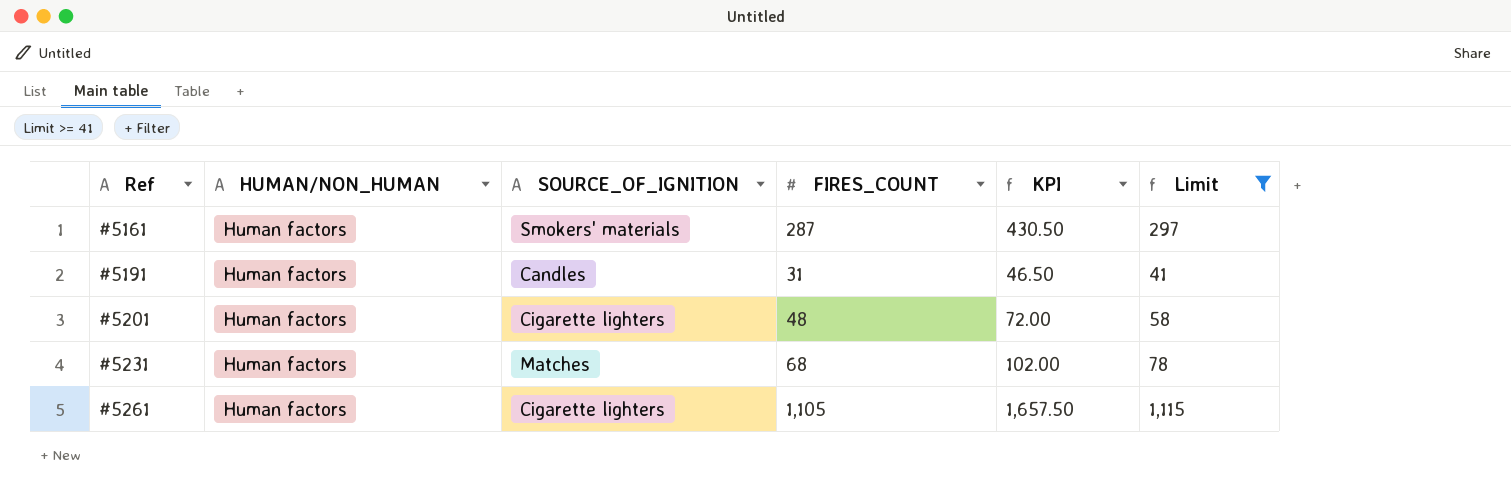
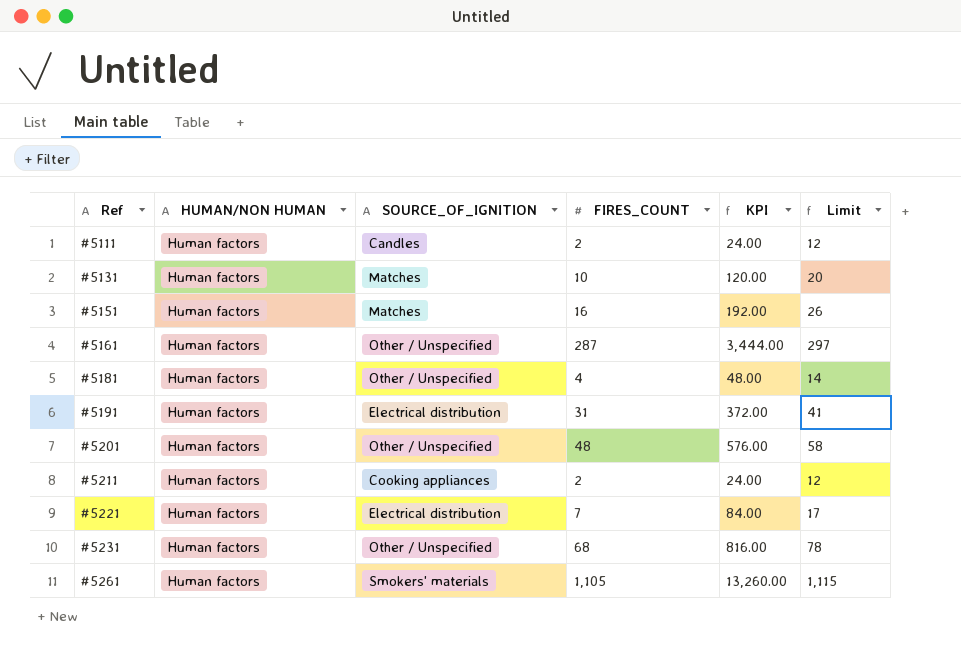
filter: Limit >= 41 -> none
column name: HUMAN/NON_HUMAN -> HUMAN/NON HUMAN
column KPI | formula: [FIRES_COUNT] * 1.5 -> [FIRES_COUNT] * 12
#5161 | SOURCE_OF_IGNITION: Smokers' materials -> Other / Unspecified
#5191 | SOURCE_OF_IGNITION: Candles -> Electrical distribution
#5201 | SOURCE_OF_IGNITION: Cigarette lighters -> Other / Unspecified
#5231 | SOURCE_OF_IGNITION: Matches -> Other / Unspecified
#5261 | SOURCE_OF_IGNITION: Cigarette lighters -> Smokers' materials

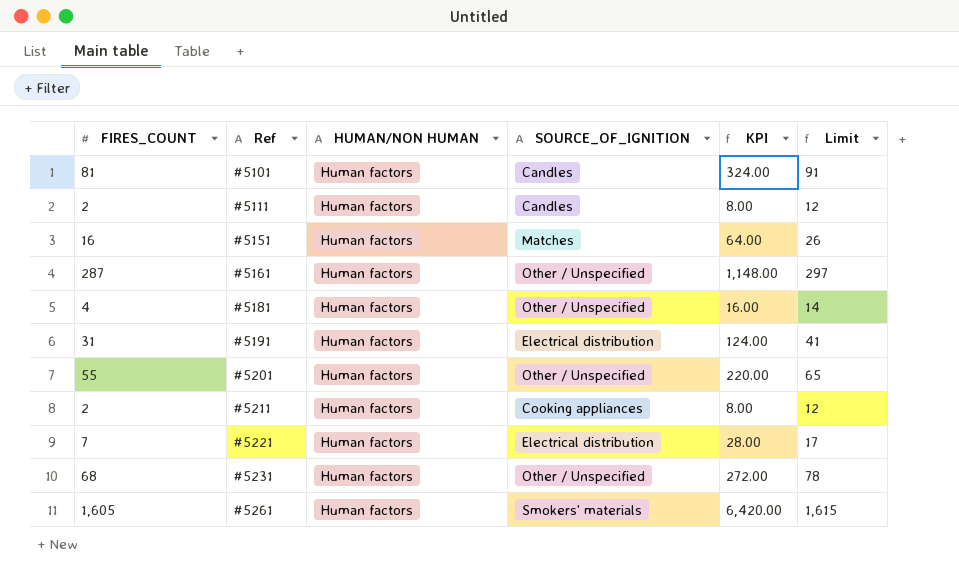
column FIRES_COUNT | position: 4 -> 1
column KPI | formula: [FIRES_COUNT] * 12 -> [FIRES_COUNT] * 4
row #5131: Human factors | Matches | 10 | 120.00 | 20 -> none
row #5101: none -> 81 | Human factors | Candles | 324.00 | 91
#5201 | FIRES_COUNT: 48 -> 55
#5201 | Limit: 58 -> 65
#5261 | FIRES_COUNT: 1,105 -> 1,605
#5261 | Limit: 1,115 -> 1,615

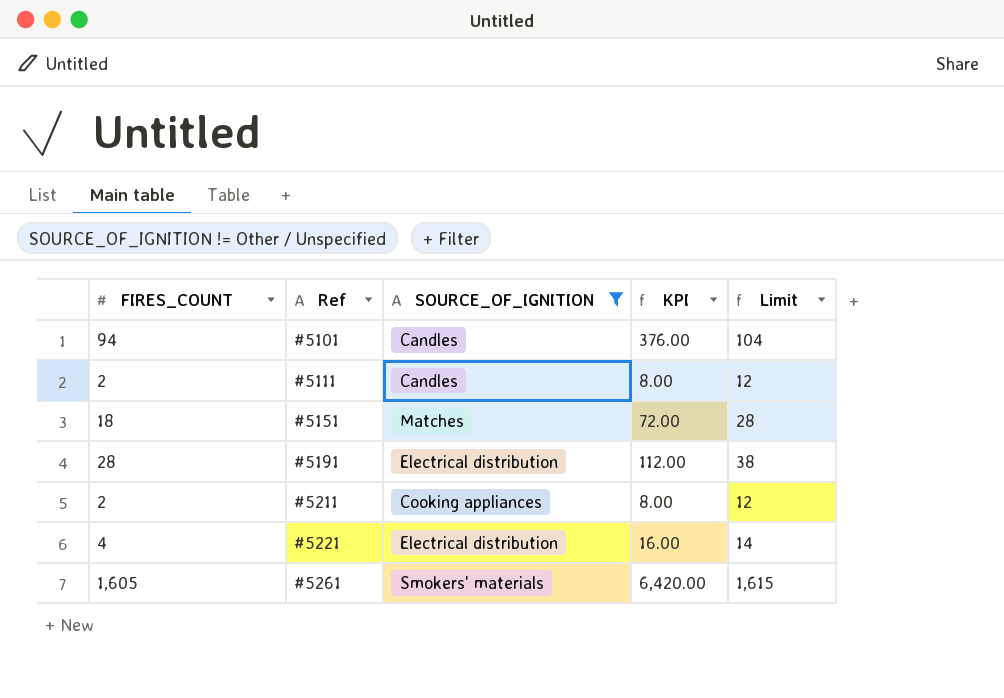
filter: none -> SOURCE_OF_IGNITION != Other / Unspecified
column HUMAN/NON HUMAN | position: 3 -> none
#5101 | FIRES_COUNT: 81 -> 94
#5101 | KPI: 324.00 -> 376.00
#5101 | Limit: 91 -> 104
#5151 | FIRES_COUNT: 16 -> 18
#5151 | KPI: 64.00 -> 72.00
#5151 | Limit: 26 -> 28
#5191 | FIRES_COUNT: 31 -> 28
#5191 | KPI: 124.00 -> 112.00
#5191 | Limit: 41 -> 38
#5221 | FIRES_COUNT: 7 -> 4
#5221 | KPI: 28.00 -> 16.00
#5221 | Limit: 17 -> 14

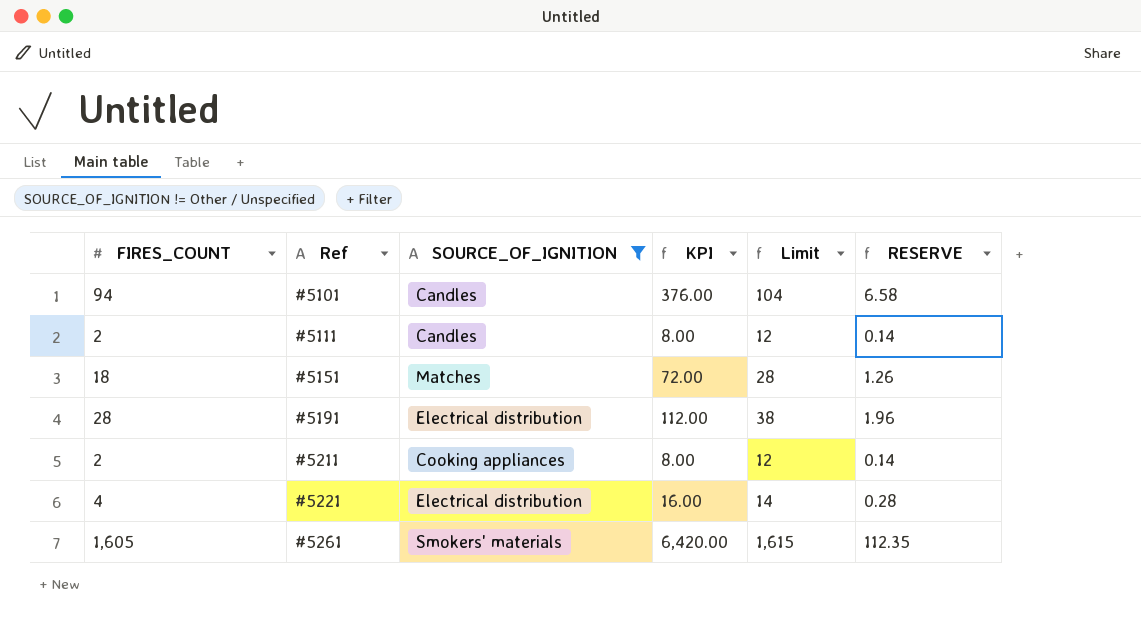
column RESERVE | formula: none -> [FIRES_COUNT] * 0.07

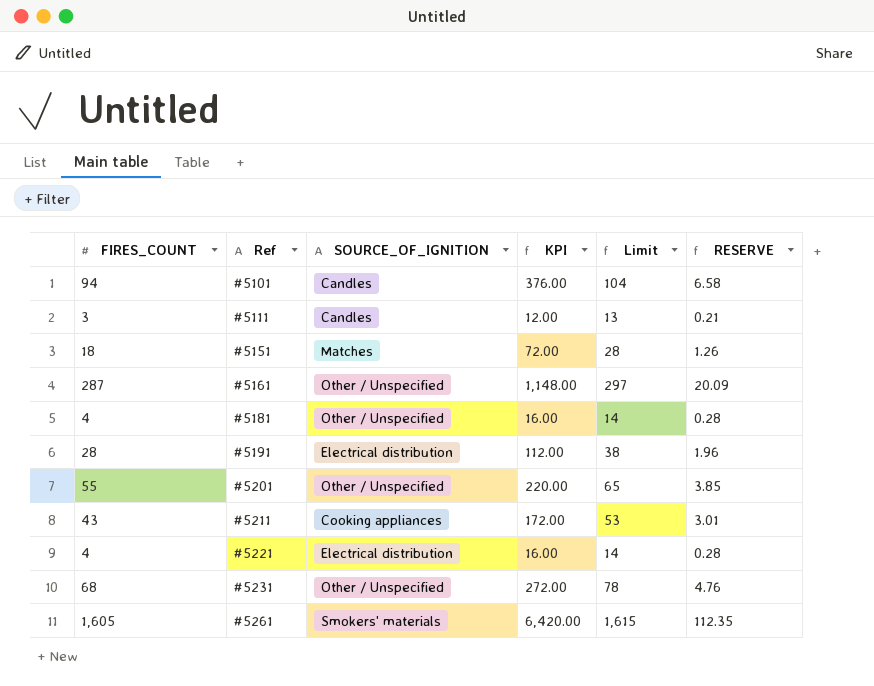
filter: SOURCE_OF_IGNITION != Other / Unspecified -> none
#5111 | FIRES_COUNT: 2 -> 3
#5111 | KPI: 8.00 -> 12.00
#5111 | Limit: 12 -> 13
#5111 | RESERVE: 0.14 -> 0.21
#5211 | FIRES_COUNT: 2 -> 43
#5211 | KPI: 8.00 -> 172.00
#5211 | Limit: 12 -> 53
#5211 | RESERVE: 0.14 -> 3.01

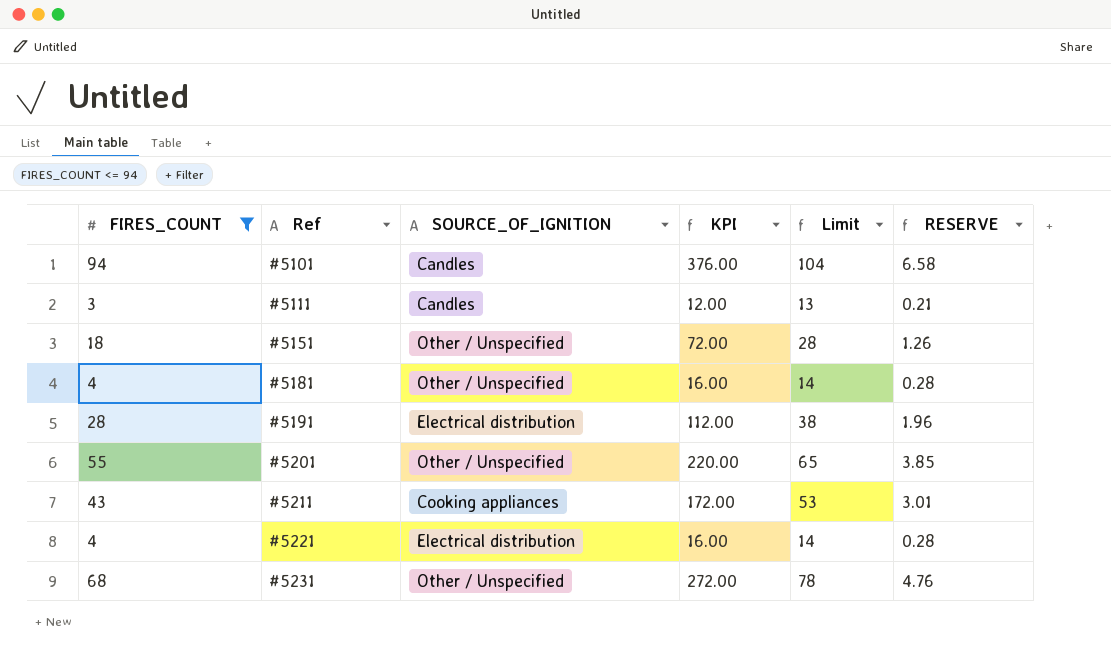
filter: none -> FIRES_COUNT <= 94
#5151 | SOURCE_OF_IGNITION: Matches -> Other / Unspecified

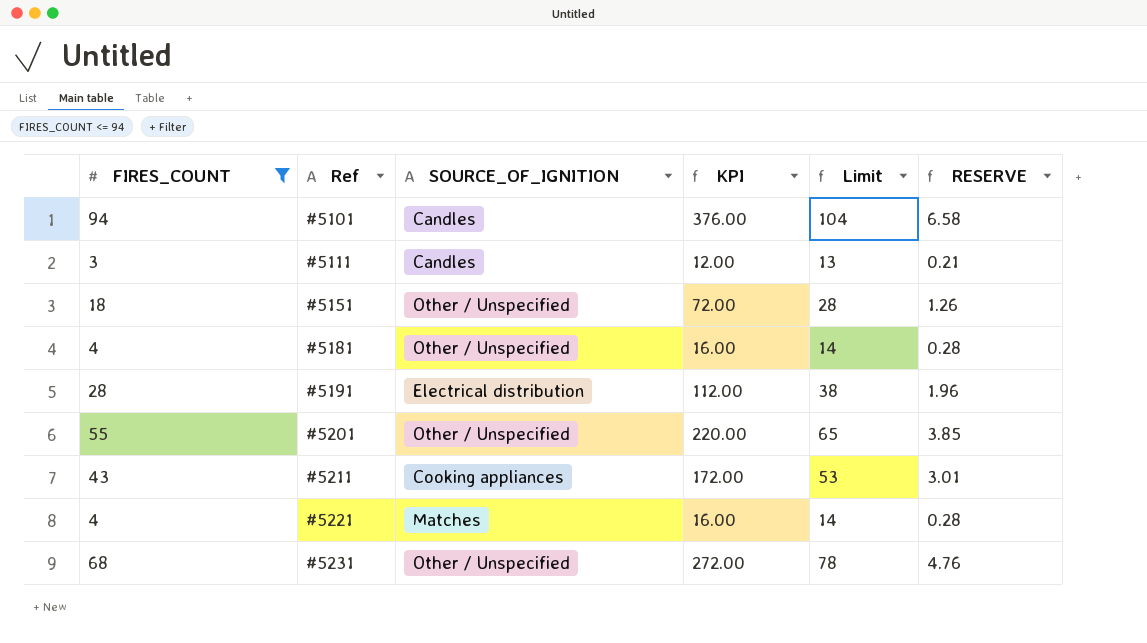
#5221 | SOURCE_OF_IGNITION: Electrical distribution -> Matches

